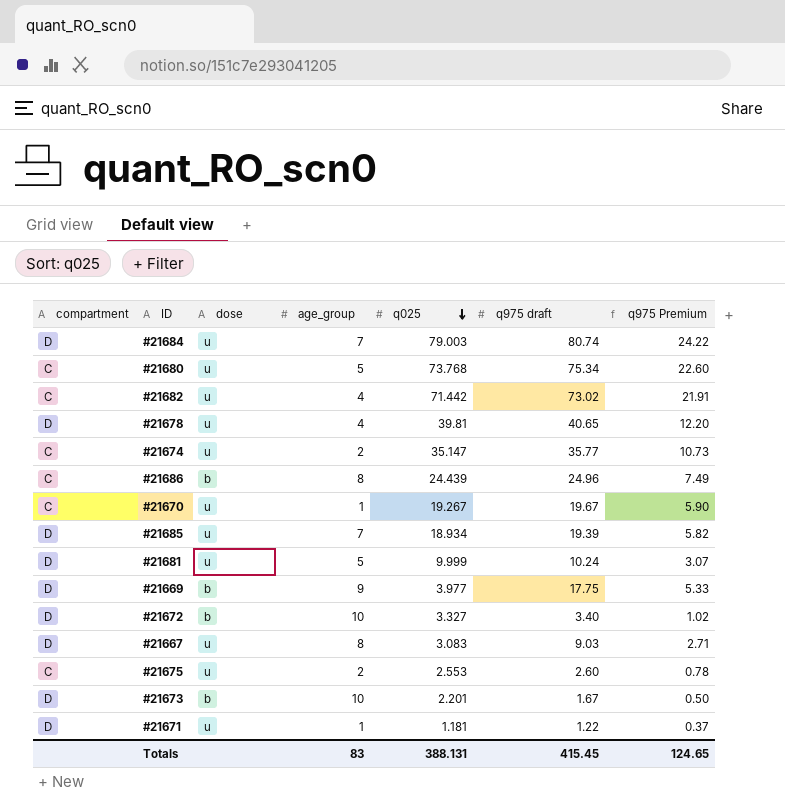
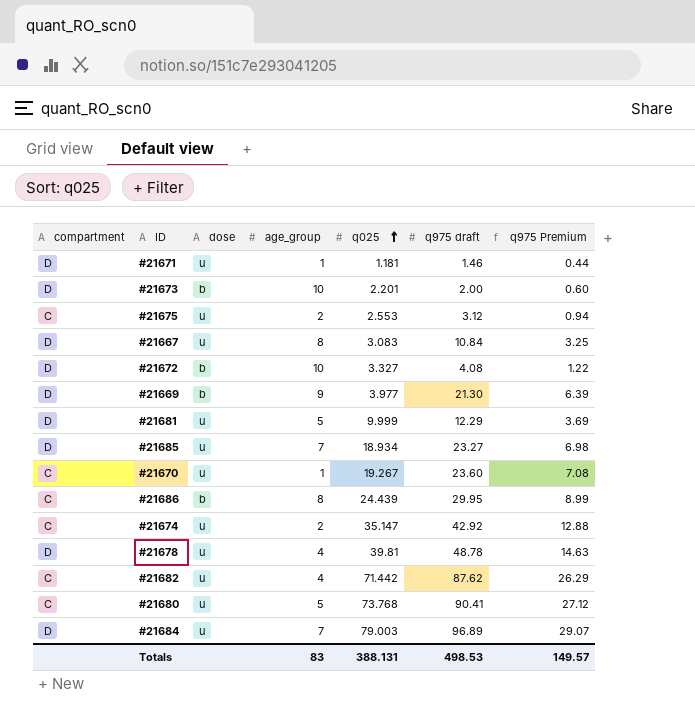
row order: q025 descending -> q025 ascending
#21671 | q975 draft: 1.22 -> 1.46
#21671 | q975 Premium: 0.37 -> 0.44
#21673 | q975 draft: 1.67 -> 2.00
#21673 | q975 Premium: 0.50 -> 0.60
#21675 | q975 draft: 2.60 -> 3.12
#21675 | q975 Premium: 0.78 -> 0.94
#21667 | q975 draft: 9.03 -> 10.84
#21667 | q975 Premium: 2.71 -> 3.25
#21672 | q975 draft: 3.40 -> 4.08
#21672 | q975 Premium: 1.02 -> 1.22
#21669 | q975 draft: 17.75 -> 21.30
#21669 | q975 Premium: 5.33 -> 6.39
#21681 | q975 draft: 10.24 -> 12.29
#21681 | q975 Premium: 3.07 -> 3.69
#21685 | q975 draft: 19.39 -> 23.27
#21685 | q975 Premium: 5.82 -> 6.98
#21670 | q975 draft: 19.67 -> 23.60
#21670 | q975 Premium: 5.90 -> 7.08
#21686 | q975 draft: 24.96 -> 29.95
#21686 | q975 Premium: 7.49 -> 8.99
#21674 | q975 draft: 35.77 -> 42.92
#21674 | q975 Premium: 10.73 -> 12.88
#21678 | q975 draft: 40.65 -> 48.78
#21678 | q975 Premium: 12.20 -> 14.63
#21682 | q975 draft: 73.02 -> 87.62
#21682 | q975 Premium: 21.91 -> 26.29
#21680 | q975 draft: 75.34 -> 90.41
#21680 | q975 Premium: 22.60 -> 27.12
#21684 | q975 draft: 80.74 -> 96.89
#21684 | q975 Premium: 24.22 -> 29.07
Totals | q975 draft: 415.45 -> 498.53
Totals | q975 Premium: 124.65 -> 149.57

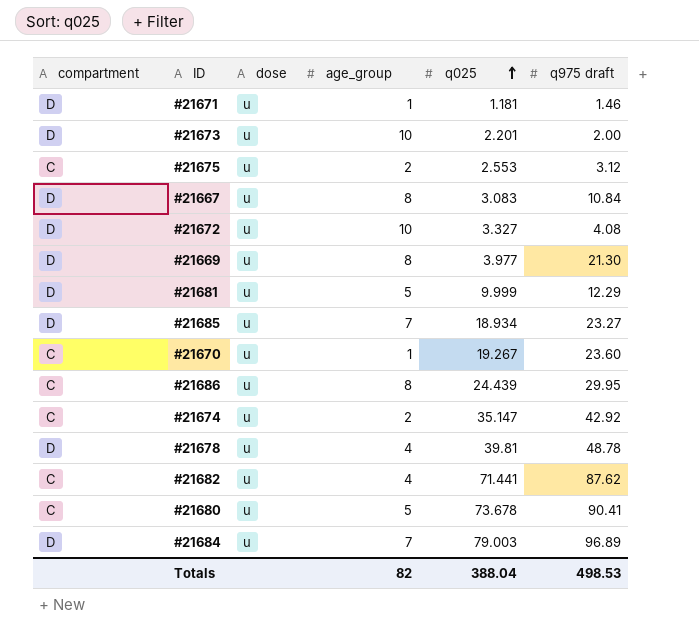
column q975 Premium | formula: [q975 draft] * 0.3 -> none
#21673 | dose: b -> u
#21672 | dose: b -> u
#21669 | dose: b -> u
#21669 | age_group: 9 -> 8
#21686 | dose: b -> u
#21682 | q025: 71.442 -> 71.441
#21680 | q025: 73.768 -> 73.678
Totals | age_group: 83 -> 82
Totals | q025: 388.131 -> 388.04

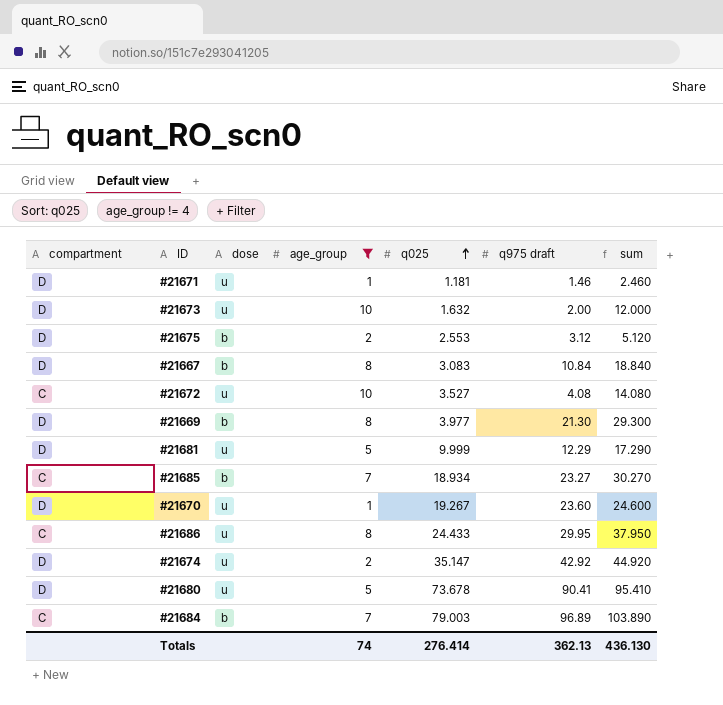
filter: none -> age_group != 4
column sum | formula: none -> [age_group] + [q975 draft]
#21673 | q025: 2.201 -> 1.632
#21675 | compartment: C -> D
#21675 | dose: u -> b
#21667 | dose: u -> b
#21672 | compartment: D -> C
#21672 | q025: 3.327 -> 3.527
#21669 | dose: u -> b
#21685 | compartment: D -> C
#21685 | dose: u -> b
#21670 | compartment: C -> D
#21686 | q025: 24.439 -> 24.433
#21674 | compartment: C -> D
#21680 | compartment: C -> D
#21684 | compartment: D -> C
#21684 | dose: u -> b
Totals | age_group: 82 -> 74
Totals | q025: 388.04 -> 276.414
Totals | q975 draft: 498.53 -> 362.13

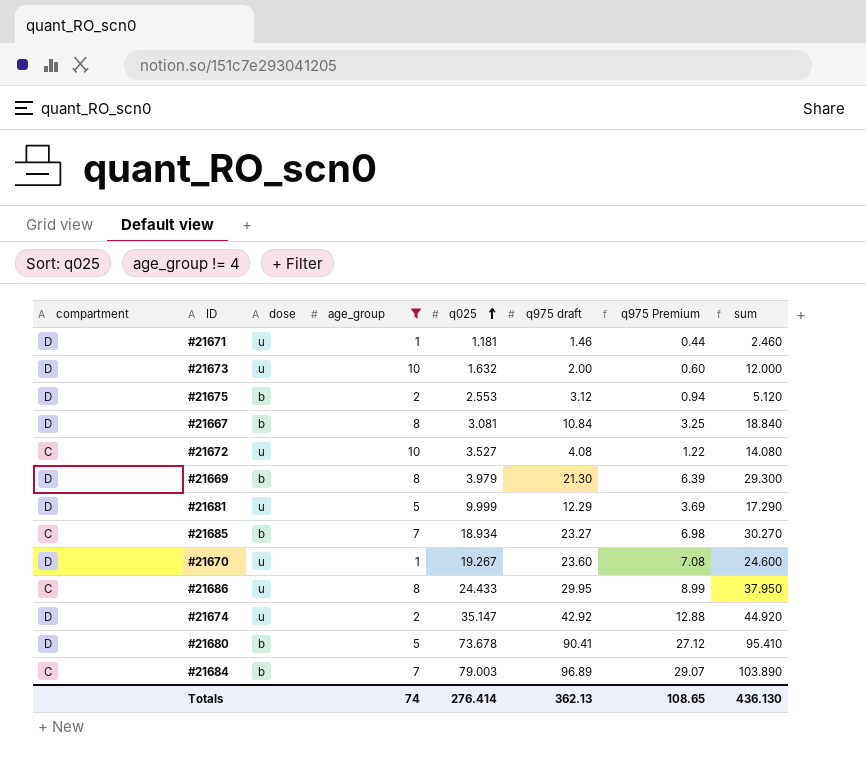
column q975 Premium | formula: none -> [q975 draft] * 0.3
#21667 | q025: 3.083 -> 3.081
#21669 | q025: 3.977 -> 3.979
#21680 | dose: u -> b

